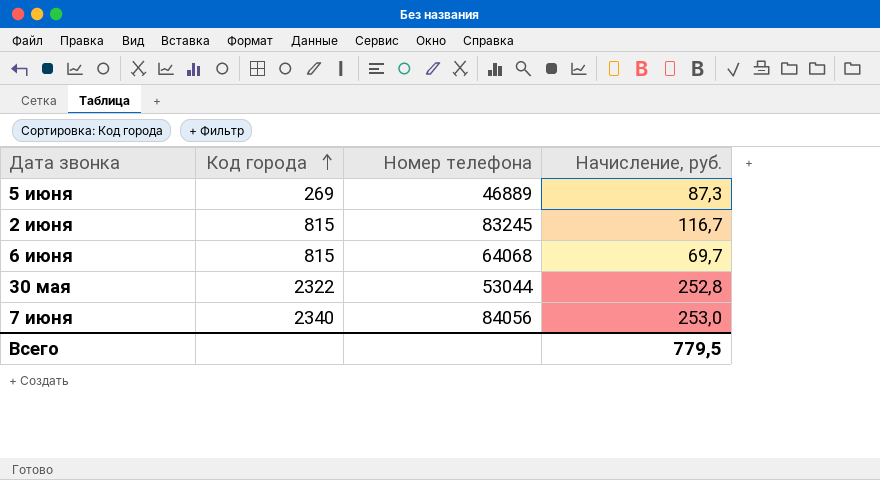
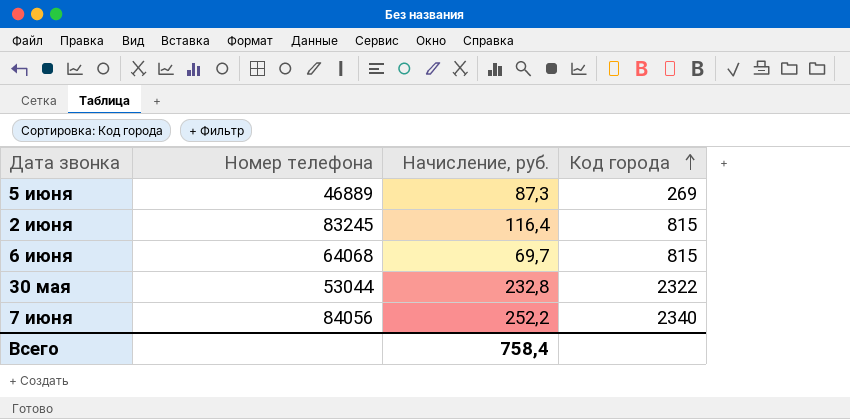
column Код города | position: 2 -> 4
2 июня | Начисление, руб.: 116,7 -> 116,4
30 мая | Начисление, руб.: 252,8 -> 232,8
7 июня | Начисление, руб.: 253,0 -> 252,2
Всего | Начисление, руб.: 779,5 -> 758,4

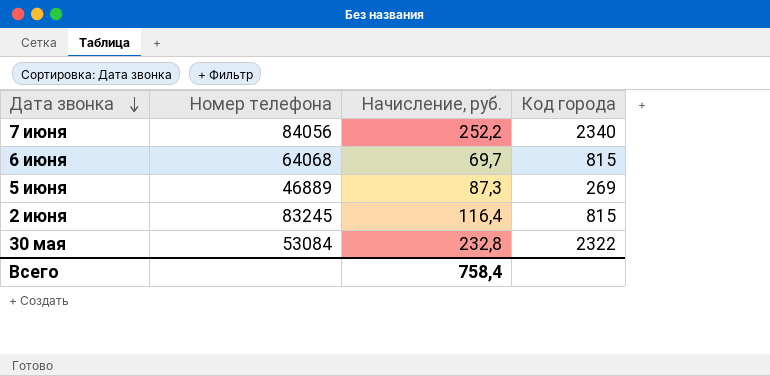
row order: Код города ascending -> Дата звонка descending
30 мая | Номер телефона: 53044 -> 53084

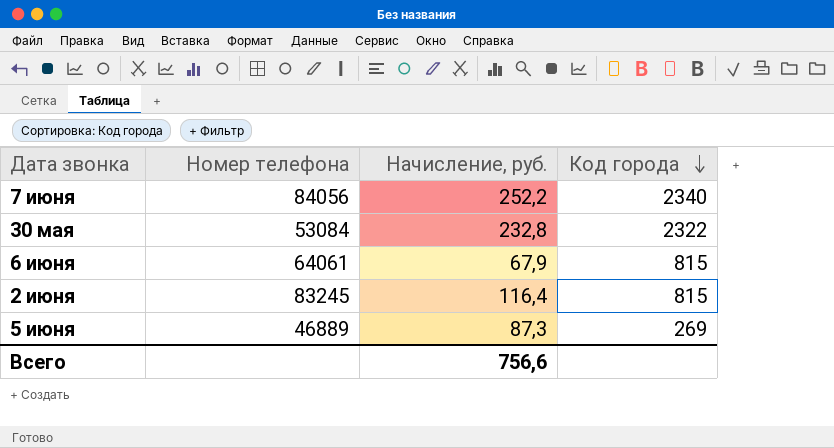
row order: Дата звонка descending -> Код города descending
6 июня | Номер телефона: 64068 -> 64061
6 июня | Начисление, руб.: 69,7 -> 67,9
Всего | Начисление, руб.: 758,4 -> 756,6

